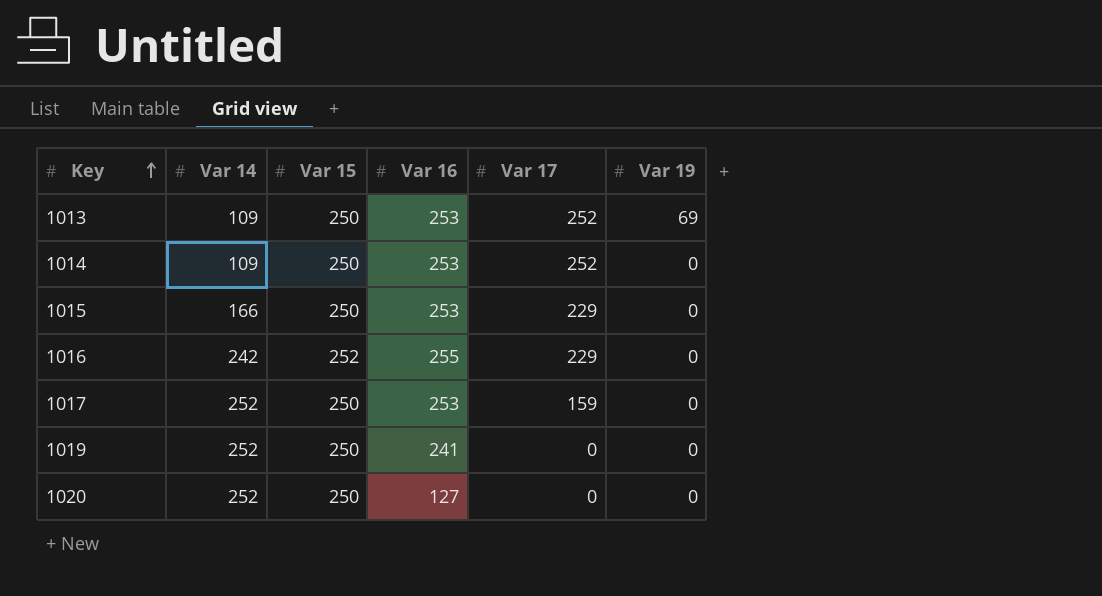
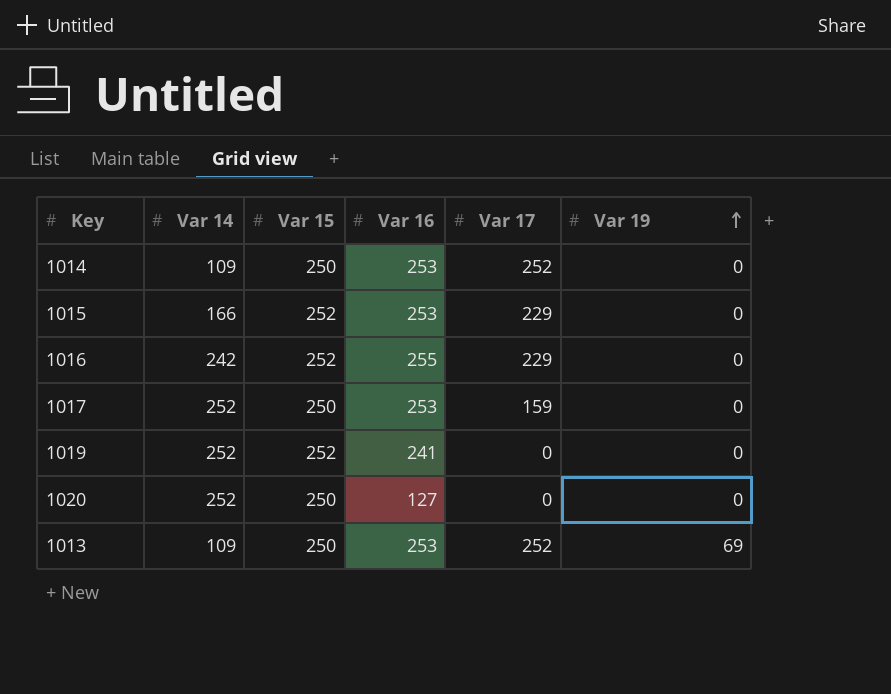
row order: Key ascending -> Var 19 ascending
1015 | Var 15: 250 -> 252
1019 | Var 15: 250 -> 252

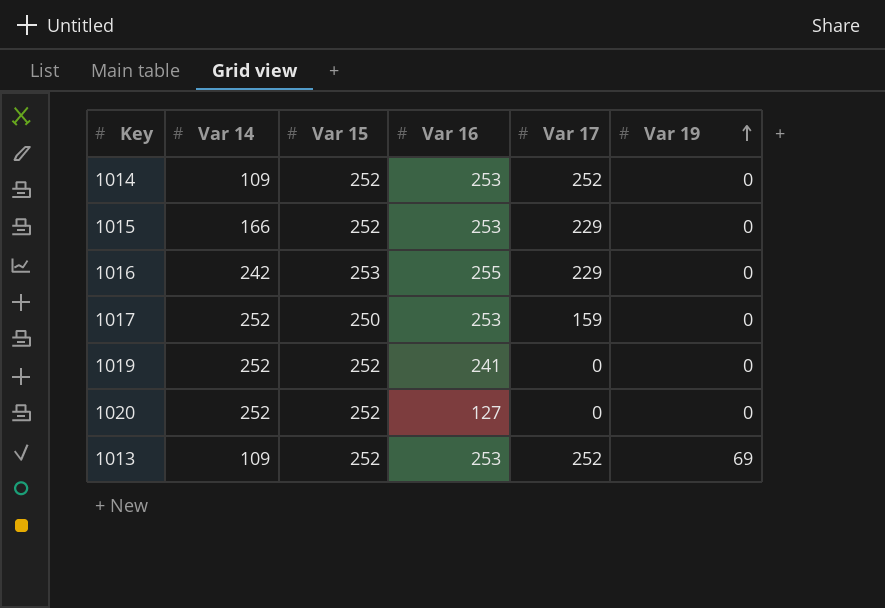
1014 | Var 15: 250 -> 252
1016 | Var 15: 252 -> 253
1020 | Var 15: 250 -> 252
1013 | Var 15: 250 -> 252

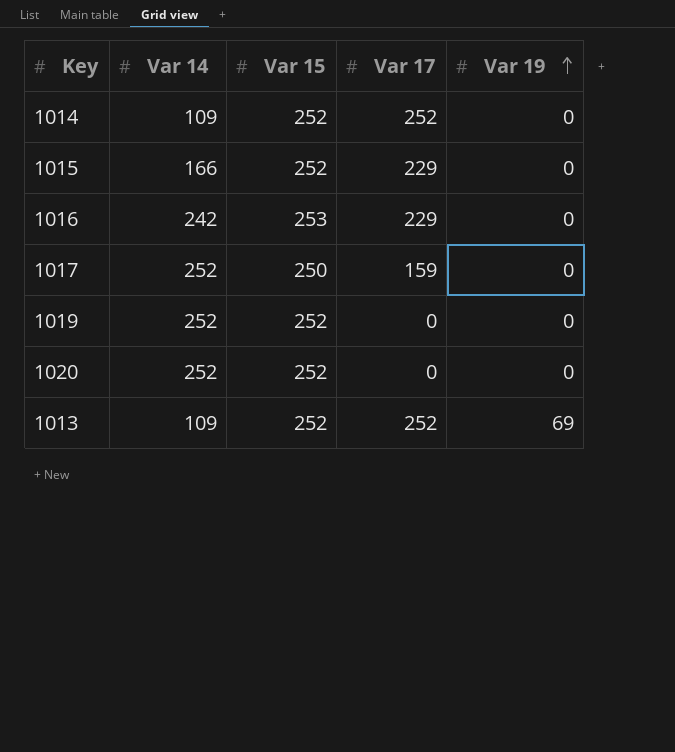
column Var 16 | position: 4 -> none

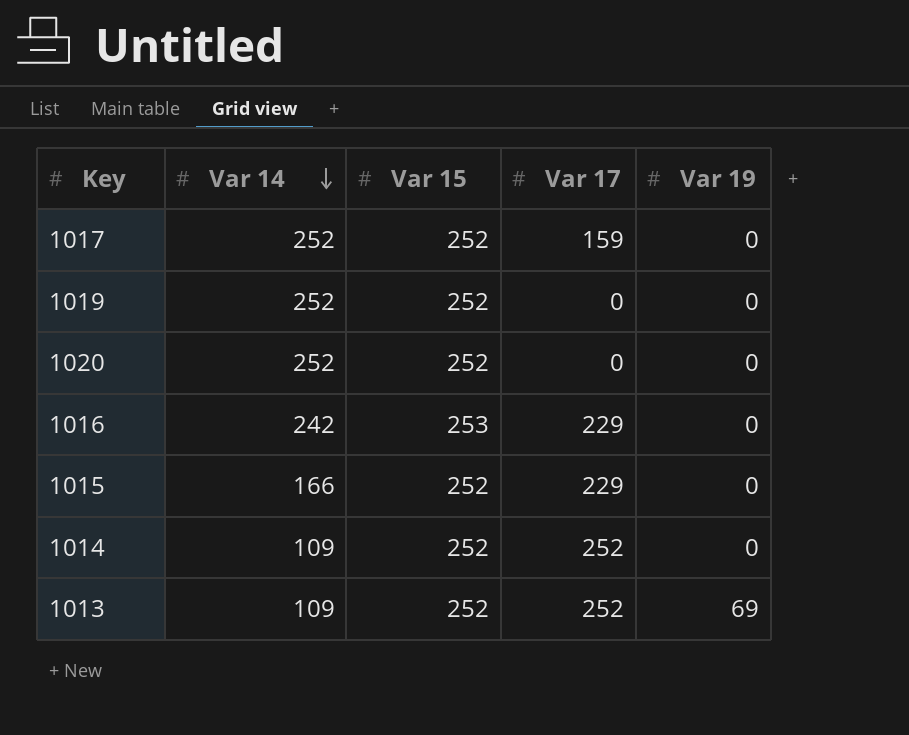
row order: Var 19 ascending -> Var 14 descending
1017 | Var 15: 250 -> 252

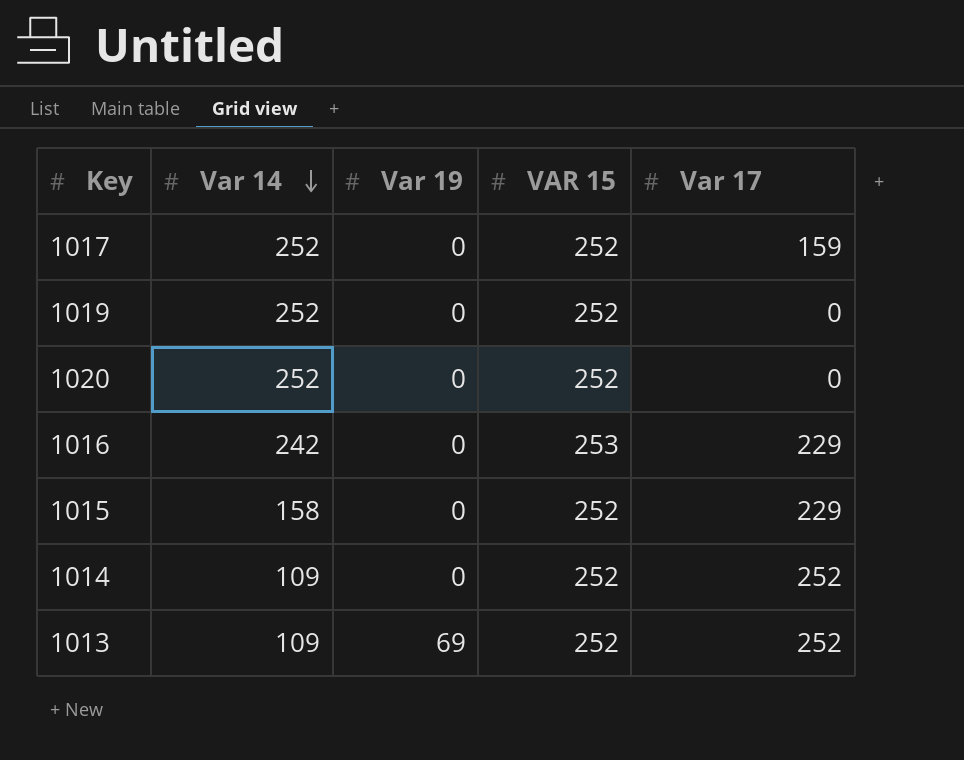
column Var 19 | position: 5 -> 3
column name: Var 15 -> VAR 15
1015 | Var 14: 166 -> 158

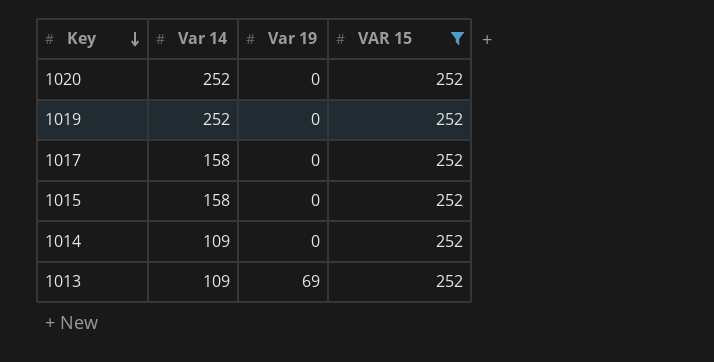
filter: none -> VAR 15 = 252
row order: Var 14 descending -> Key descending
column Var 17 | position: 5 -> none
1017 | Var 14: 252 -> 158

